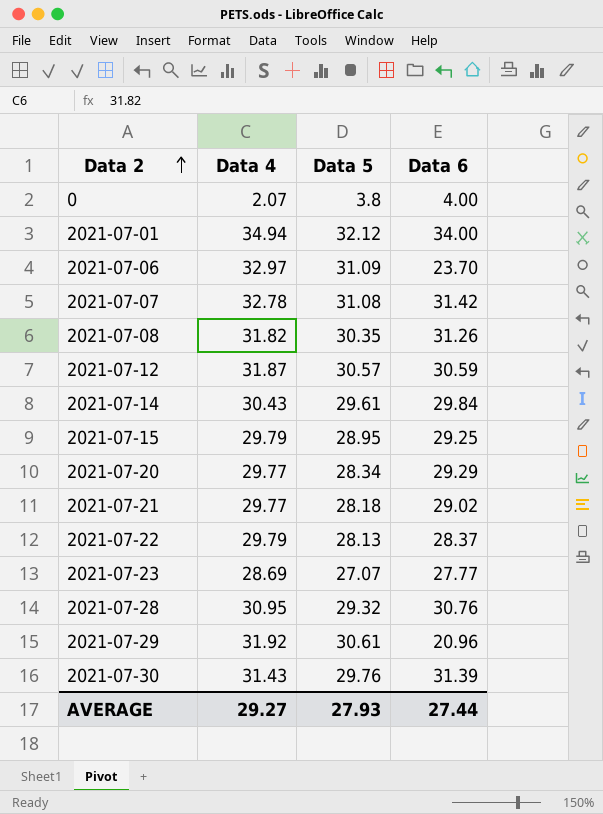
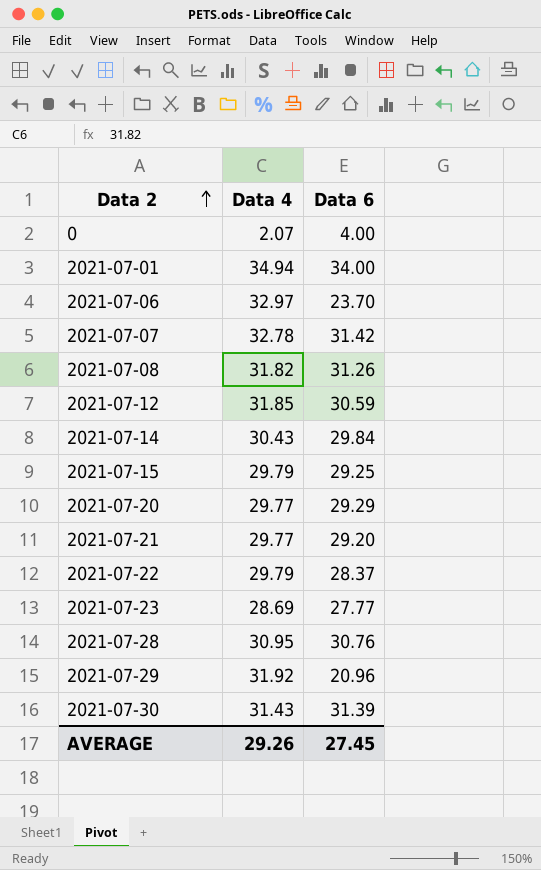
column Data 5 | position: 3 -> none
2021-07-12 | Data 4: 31.87 -> 31.85
2021-07-21 | Data 6: 29.02 -> 29.20
AVERAGE | Data 4: 29.27 -> 29.26
AVERAGE | Data 6: 27.44 -> 27.45

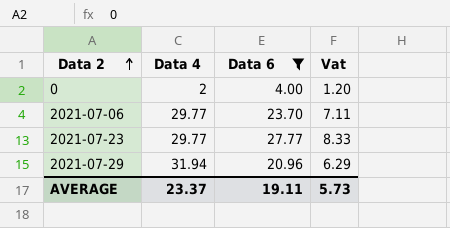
filter: none -> Data 6 <= 27.77
column Vat | formula: none -> [Data 6] * 0.3
0 | Data 4: 2.07 -> 2
2021-07-06 | Data 4: 32.97 -> 29.77
2021-07-23 | Data 4: 28.69 -> 29.77
2021-07-29 | Data 4: 31.92 -> 31.94
AVERAGE | Data 4: 29.26 -> 23.37
AVERAGE | Data 6: 27.45 -> 19.11

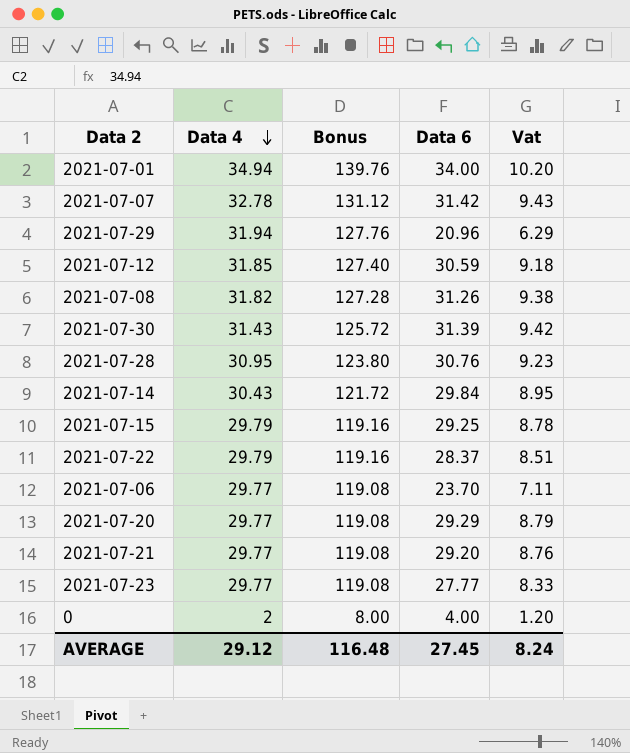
filter: Data 6 <= 27.77 -> none
row order: Data 2 ascending -> Data 4 descending
column Bonus | formula: none -> [Data 4] * 4
AVERAGE | Data 4: 23.37 -> 29.12
AVERAGE | Data 6: 19.11 -> 27.45
AVERAGE | Vat: 5.73 -> 8.24

